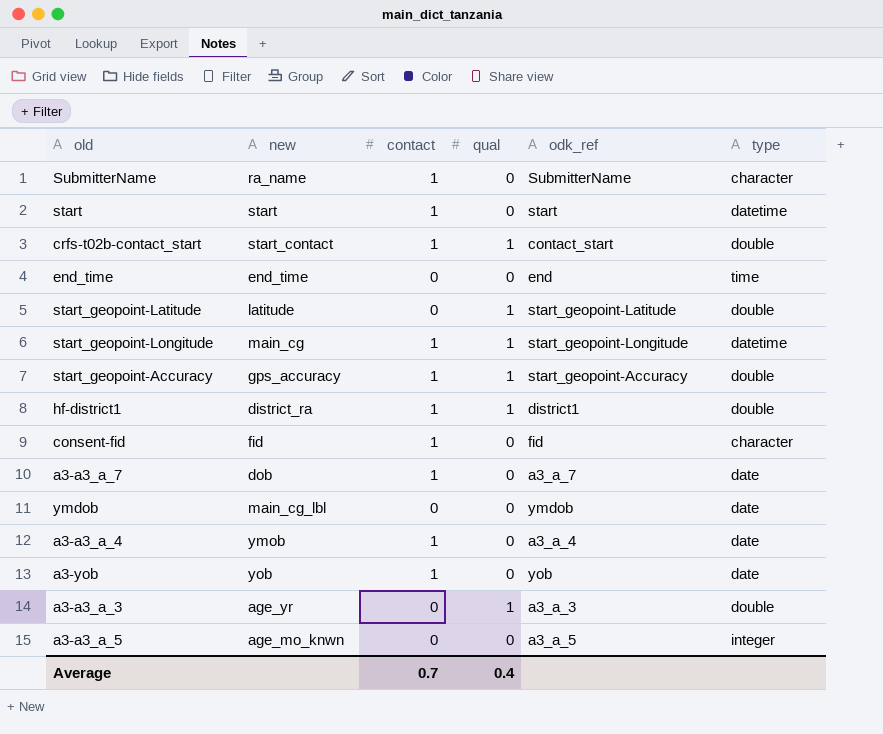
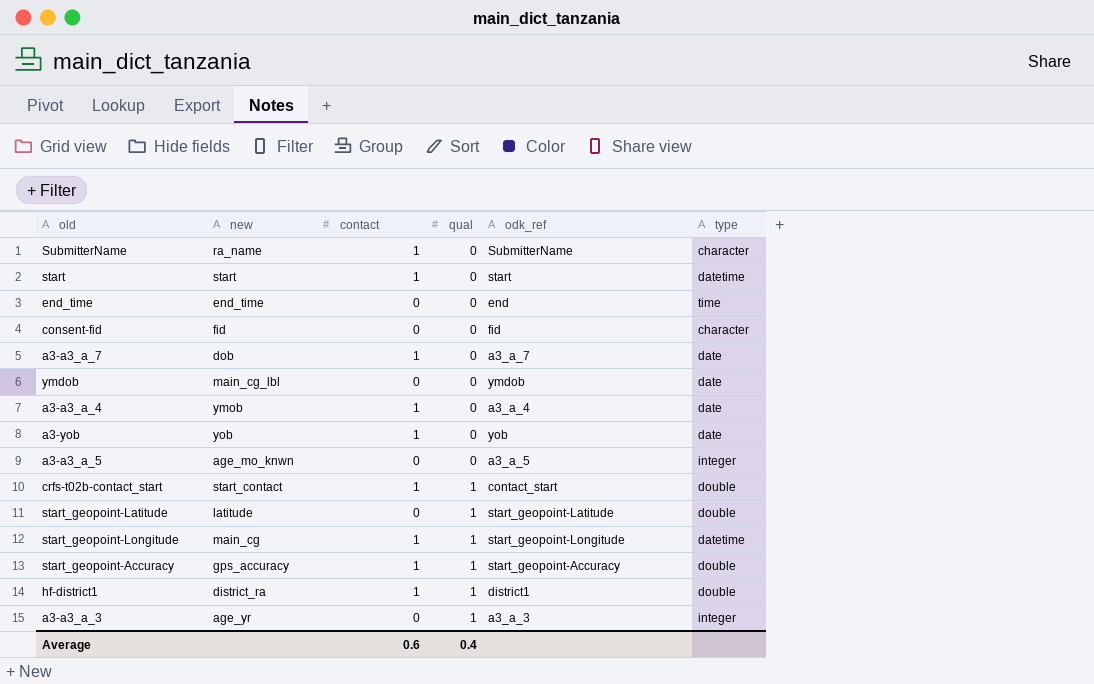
row order: none -> qual ascending
consent-fid | contact: 1 -> 0
a3-a3_a_3 | type: double -> integer
Average | contact: 0.7 -> 0.6

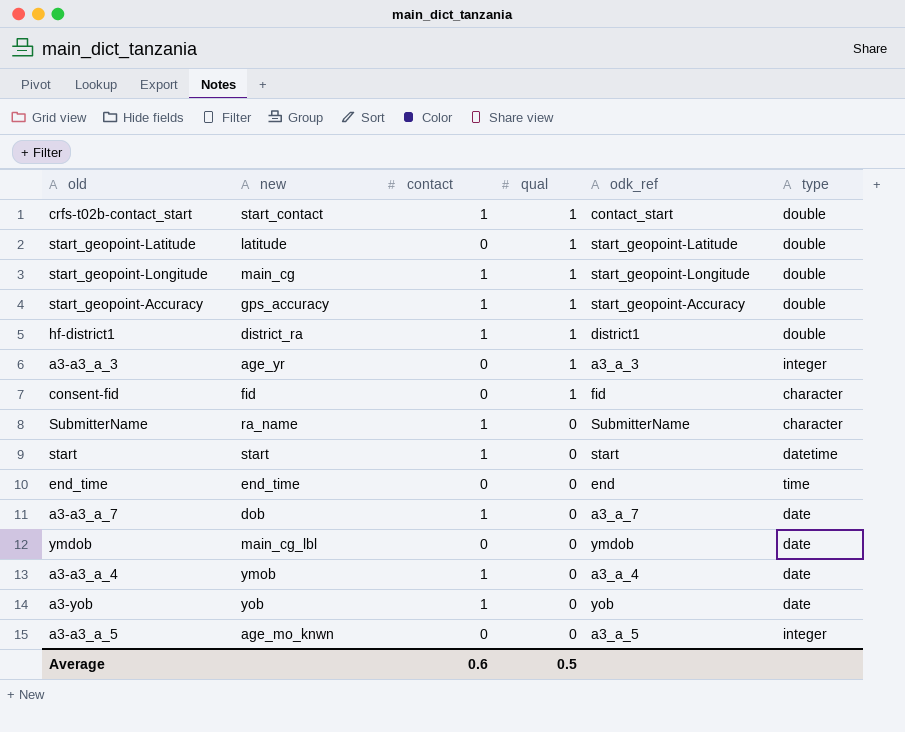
row order: qual ascending -> qual descending
start_geopoint-Longitude | type: datetime -> double
consent-fid | qual: 0 -> 1
Average | qual: 0.4 -> 0.5

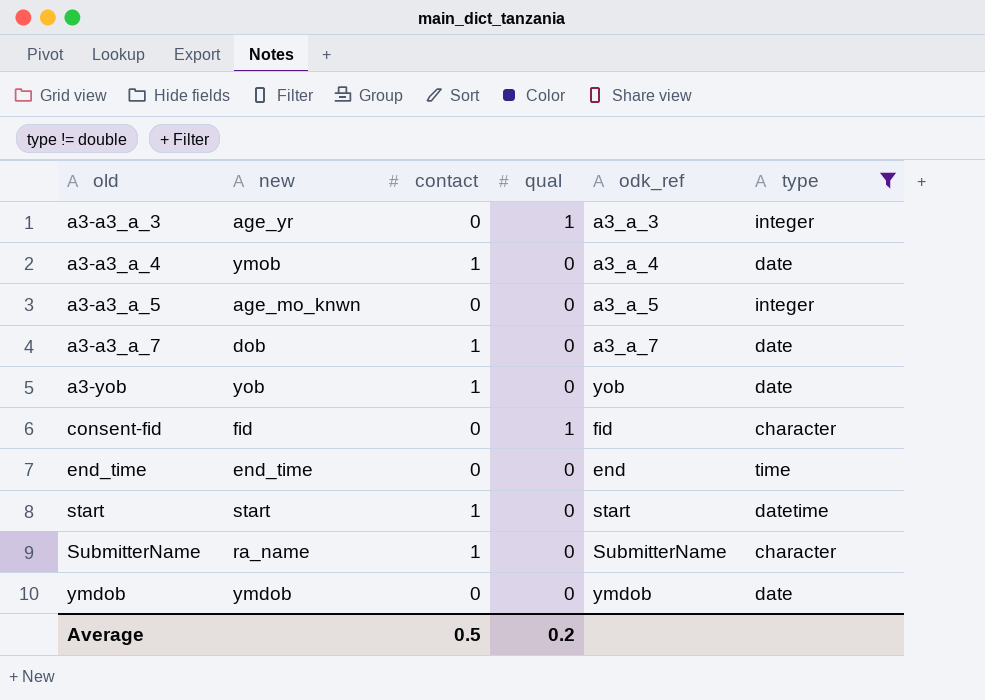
filter: none -> type != double
row order: qual descending -> old ascending
ymdob | new: main_cg_lbl -> ymdob
Average | contact: 0.6 -> 0.5
Average | qual: 0.5 -> 0.2

